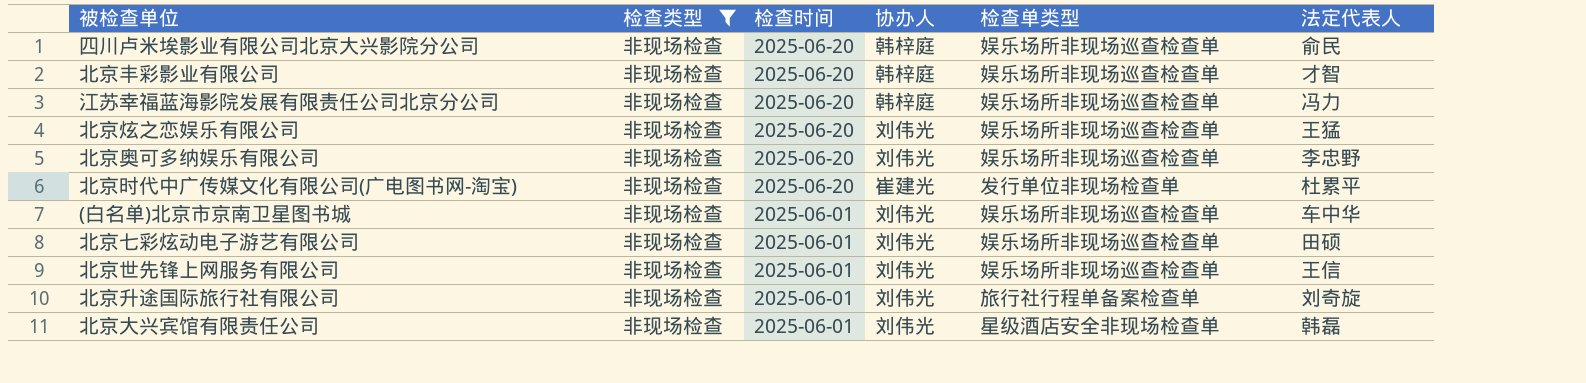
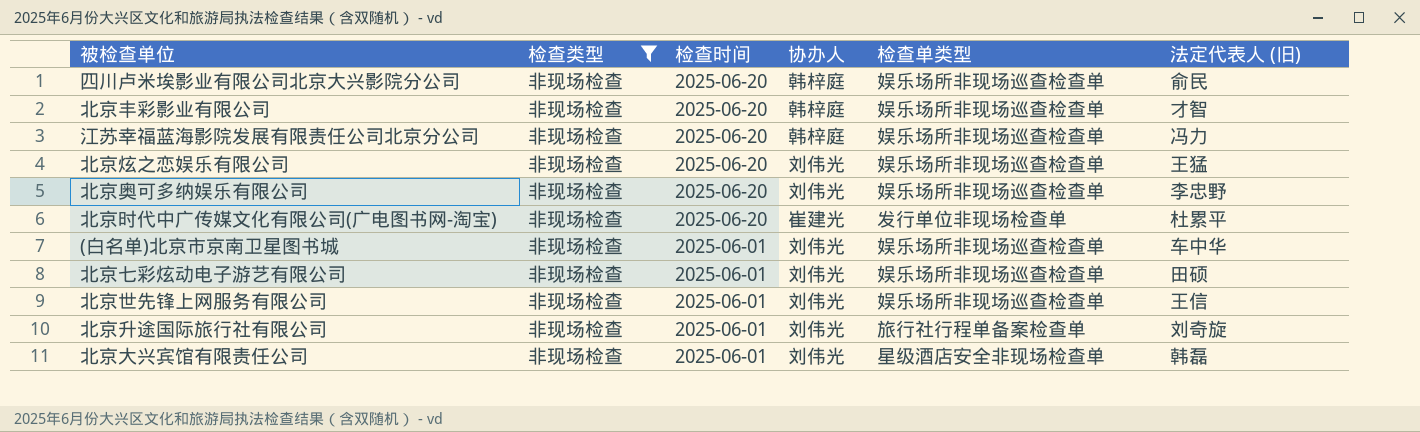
column name: 法定代表人 -> 法定代表人 (旧)

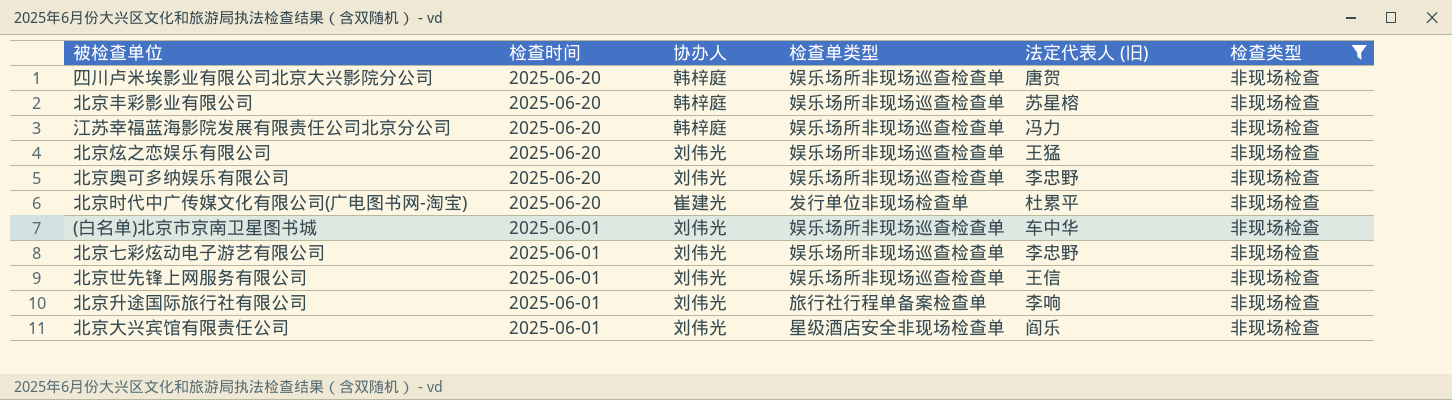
column 检查类型 | position: 2 -> 6
四川卢米埃影业有限公司北京大兴影院分公司 | 法定代表人 (旧): 俞民 -> 唐贺
北京丰彩影业有限公司 | 法定代表人 (旧): 才智 -> 苏星榕
北京七彩炫动电子游艺有限公司 | 法定代表人 (旧): 田硕 -> 李忠野
北京升途国际旅行社有限公司 | 法定代表人 (旧): 刘奇旋 -> 李响
北京大兴宾馆有限责任公司 | 法定代表人 (旧): 韩磊 -> 阎乐

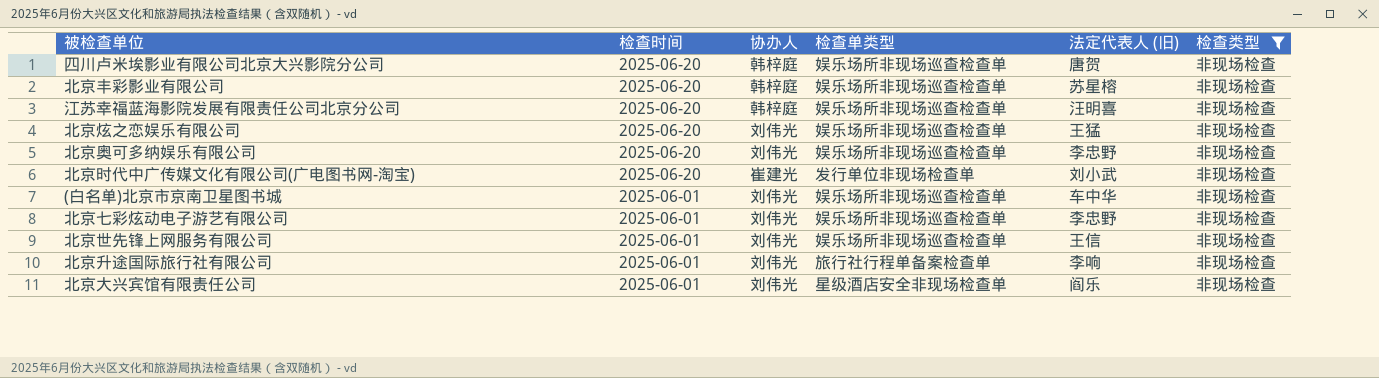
江苏幸福蓝海影院发展有限责任公司北京分公司 | 法定代表人 (旧): 冯力 -> 汪明喜
北京时代中广传媒文化有限公司(广电图书网-淘宝) | 法定代表人 (旧): 杜累平 -> 刘小武

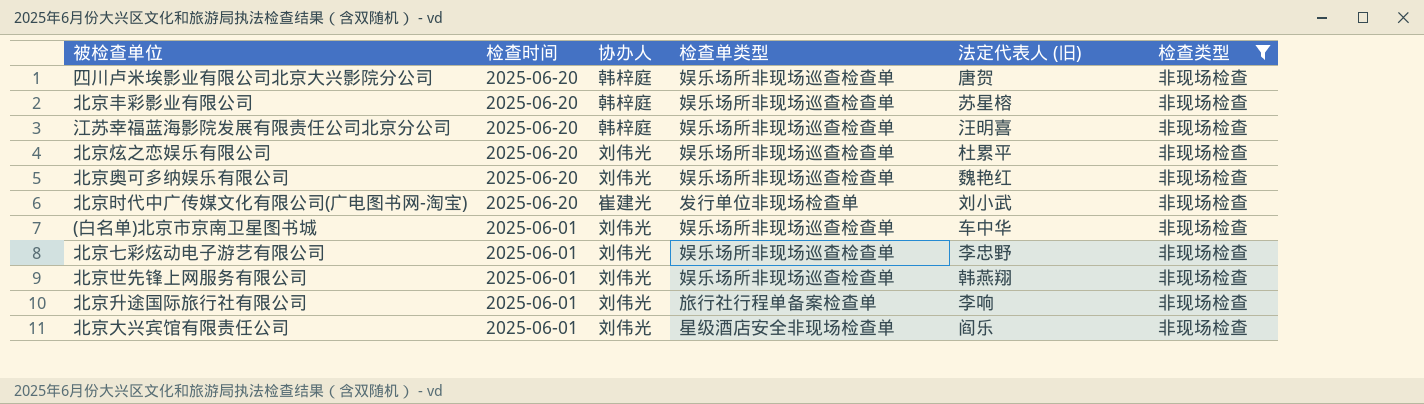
北京炫之恋娱乐有限公司 | 法定代表人 (旧): 王猛 -> 杜累平
北京奥可多纳娱乐有限公司 | 法定代表人 (旧): 李忠野 -> 魏艳红
北京世先锋上网服务有限公司 | 法定代表人 (旧): 王信 -> 韩燕翔

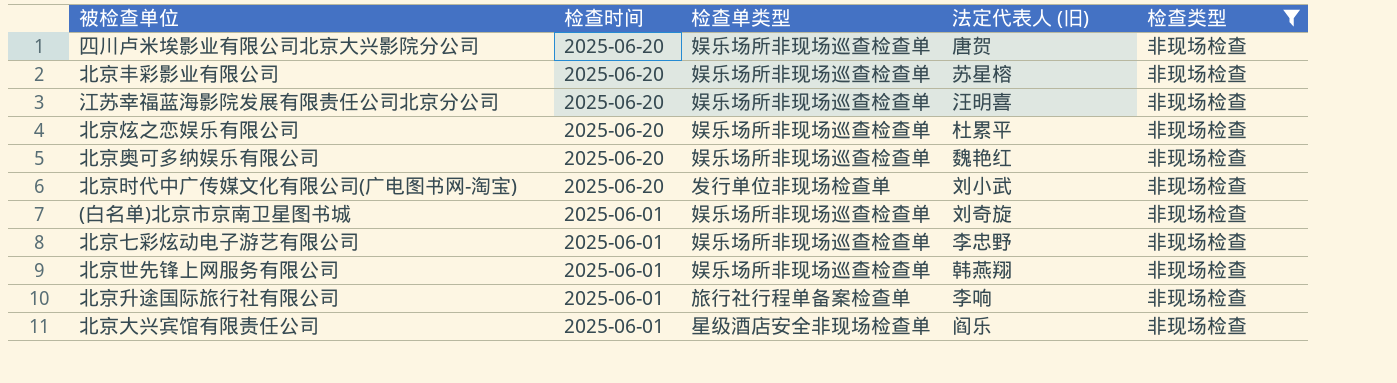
column 协办人 | position: 3 -> none
(白名单)北京市京南卫星图书城 | 法定代表人 (旧): 车中华 -> 刘奇旋

